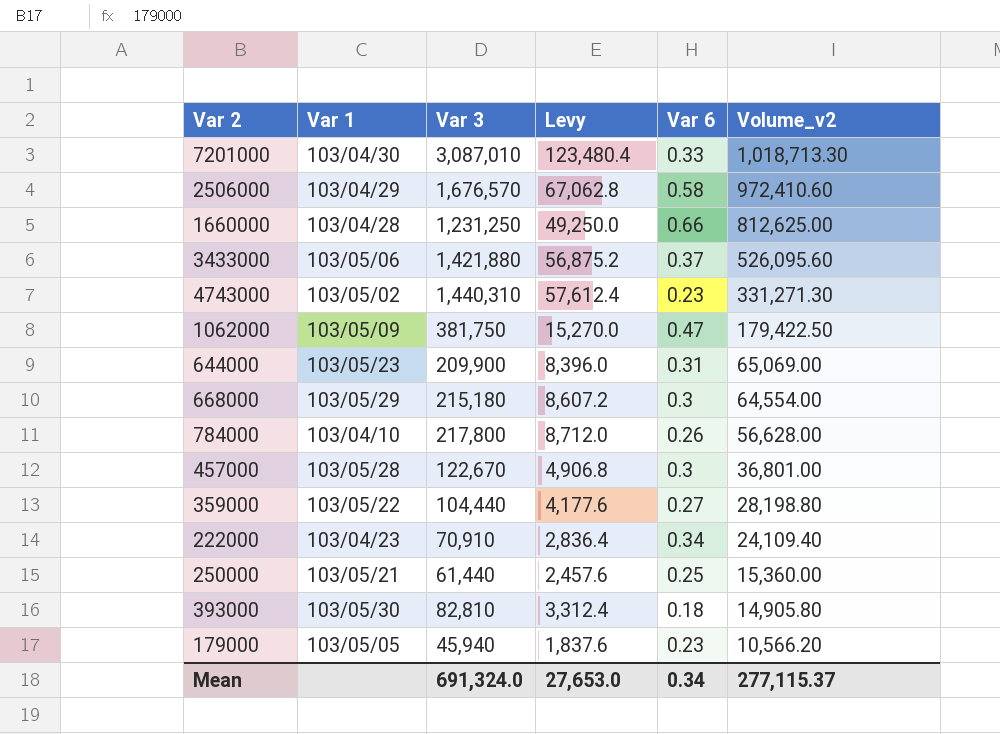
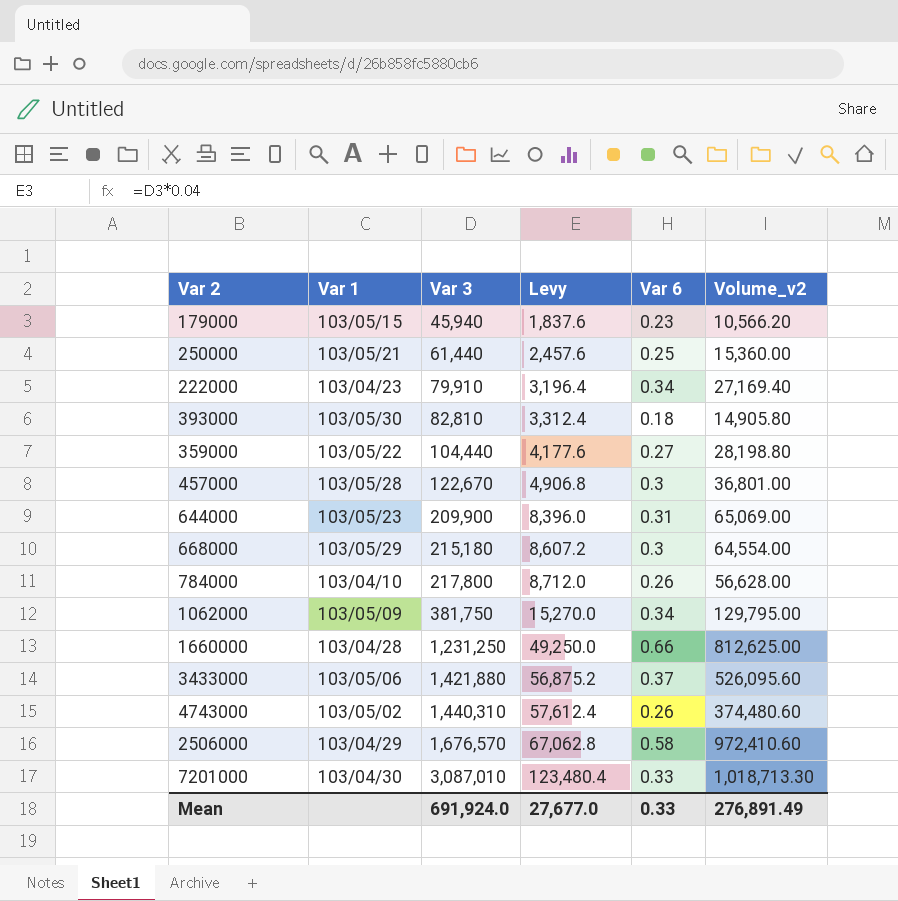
row order: Volume_v2 descending -> Var 3 ascending
179000 | Var 1: 103/05/05 -> 103/05/15
222000 | Var 3: 70,910 -> 79,910
222000 | Levy: 2,836.4 -> 3,196.4
222000 | Volume_v2: 24,109.40 -> 27,169.40
1062000 | Var 6: 0.47 -> 0.34
1062000 | Volume_v2: 179,422.50 -> 129,795.00
4743000 | Var 6: 0.23 -> 0.26
4743000 | Volume_v2: 331,271.30 -> 374,480.60
Mean | Var 3: 691,324.0 -> 691,924.0
Mean | Levy: 27,653.0 -> 27,677.0
Mean | Var 6: 0.34 -> 0.33
Mean | Volume_v2: 277,115.37 -> 276,891.49

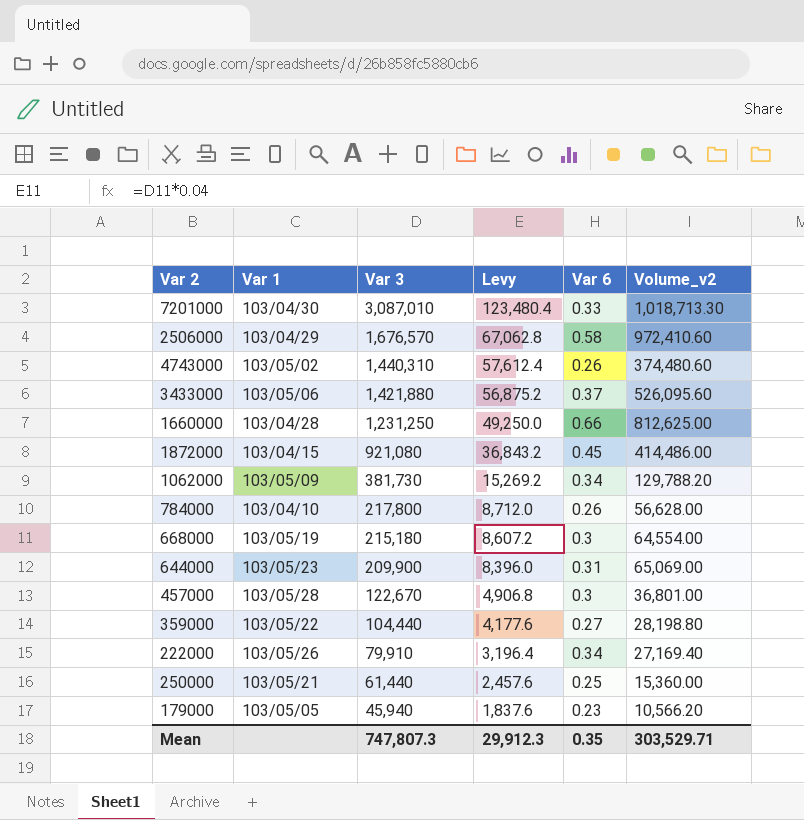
row order: Var 3 ascending -> Var 3 descending
row 393000: 103/05/30 | 82,810 | 3,312.4 | 0.18 | 14,905.80 -> none
row 1872000: none -> 103/04/15 | 921,080 | 36,843.2 | 0.45 | 414,486.00
1062000 | Var 3: 381,750 -> 381,730
1062000 | Levy: 15,270.0 -> 15,269.2
1062000 | Volume_v2: 129,795.00 -> 129,788.20
668000 | Var 1: 103/05/29 -> 103/05/19
222000 | Var 1: 103/04/23 -> 103/05/26
179000 | Var 1: 103/05/15 -> 103/05/05
Mean | Var 3: 691,924.0 -> 747,807.3
Mean | Levy: 27,677.0 -> 29,912.3
Mean | Var 6: 0.33 -> 0.35
Mean | Volume_v2: 276,891.49 -> 303,529.71

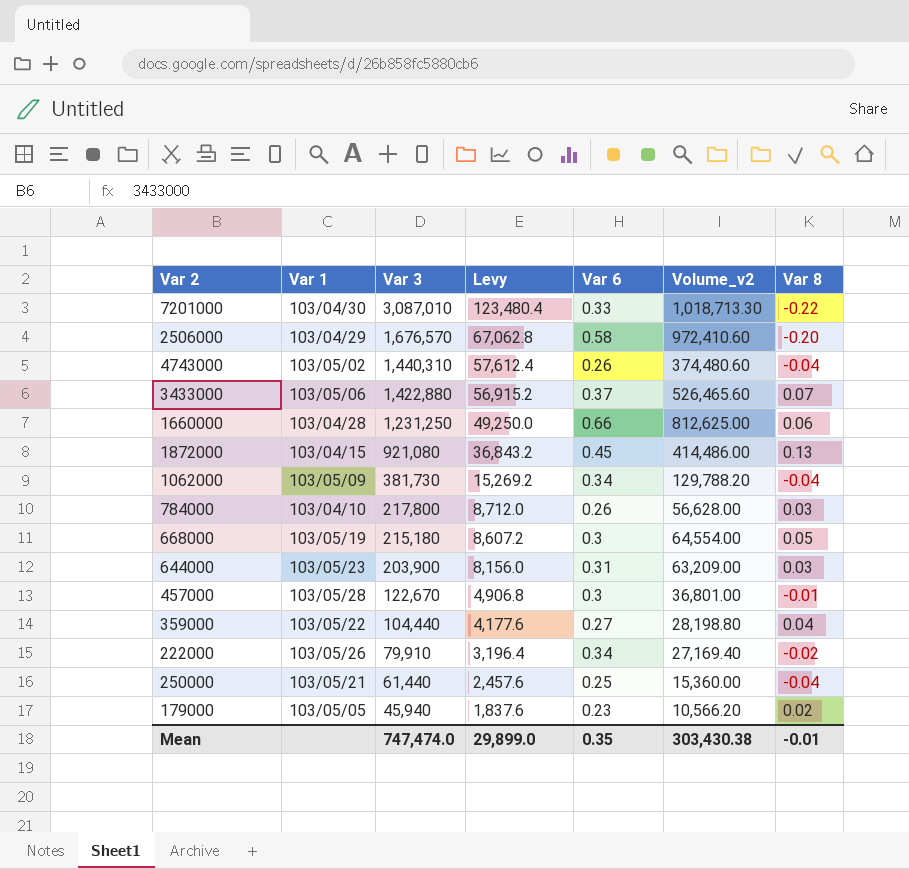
column Var 8 | position: none -> 7
3433000 | Var 3: 1,421,880 -> 1,422,880
3433000 | Levy: 56,875.2 -> 56,915.2
3433000 | Volume_v2: 526,095.60 -> 526,465.60
644000 | Var 3: 209,900 -> 203,900
644000 | Levy: 8,396.0 -> 8,156.0
644000 | Volume_v2: 65,069.00 -> 63,209.00
Mean | Var 3: 747,807.3 -> 747,474.0
Mean | Levy: 29,912.3 -> 29,899.0
Mean | Volume_v2: 303,529.71 -> 303,430.38

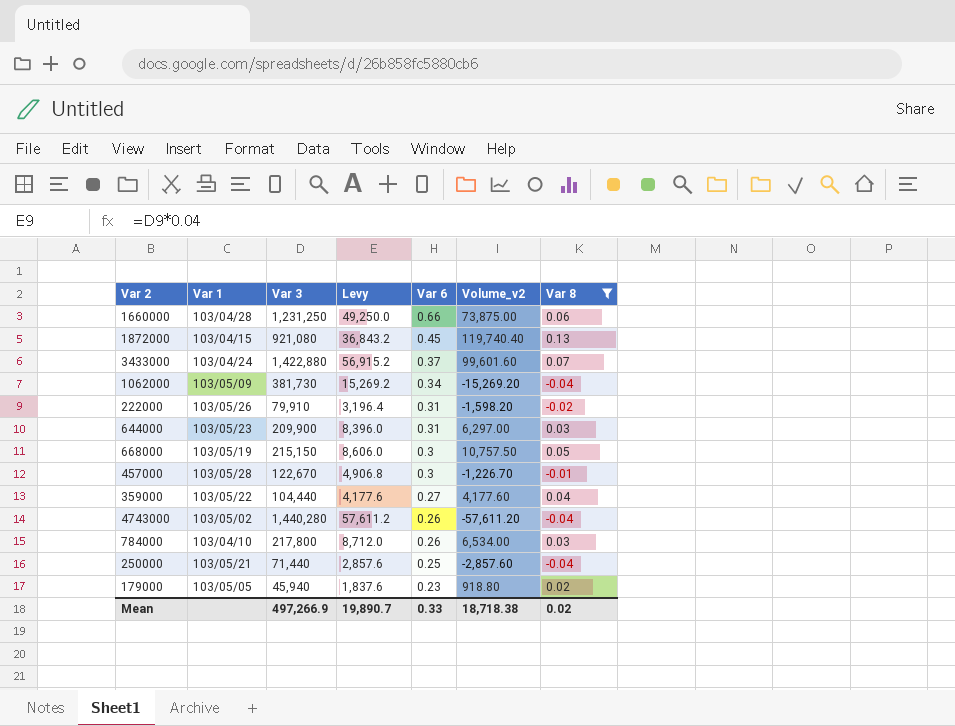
filter: none -> Var 8 >= -0.04
row order: Var 3 descending -> Var 6 descending
column Volume_v2 | formula: [Var 3] * [Var 6] -> [Var 3] * [Var 8]
3433000 | Var 1: 103/05/06 -> 103/04/24
222000 | Var 6: 0.34 -> 0.31
644000 | Var 3: 203,900 -> 209,900
644000 | Levy: 8,156.0 -> 8,396.0
668000 | Var 3: 215,180 -> 215,150
668000 | Levy: 8,607.2 -> 8,606.0
4743000 | Var 3: 1,440,310 -> 1,440,280
4743000 | Levy: 57,612.4 -> 57,611.2
250000 | Var 3: 61,440 -> 71,440
250000 | Levy: 2,457.6 -> 2,857.6
Mean | Var 3: 747,474.0 -> 497,266.9
Mean | Levy: 29,899.0 -> 19,890.7
Mean | Var 6: 0.35 -> 0.33
Mean | Volume_v2: 303,430.38 -> 18,718.38
Mean | Var 8: -0.01 -> 0.02

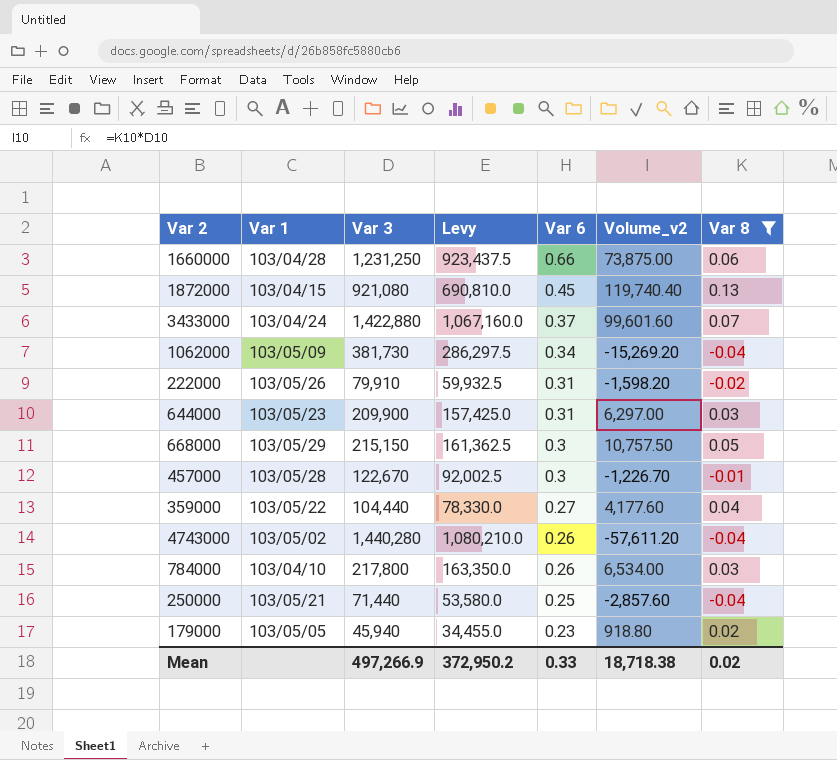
column Levy | formula: [Var 3] * 0.04 -> [Var 3] * 0.75
668000 | Var 1: 103/05/19 -> 103/05/29
Mean | Levy: 19,890.7 -> 372,950.2

